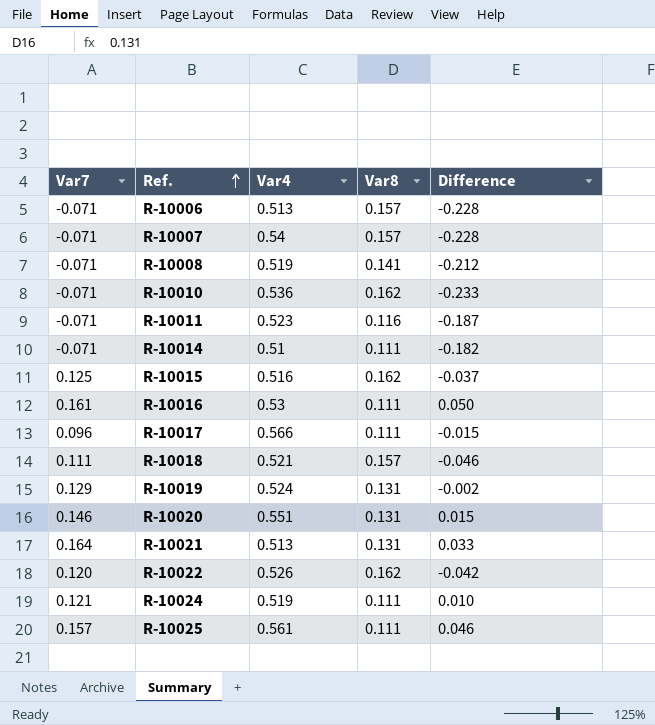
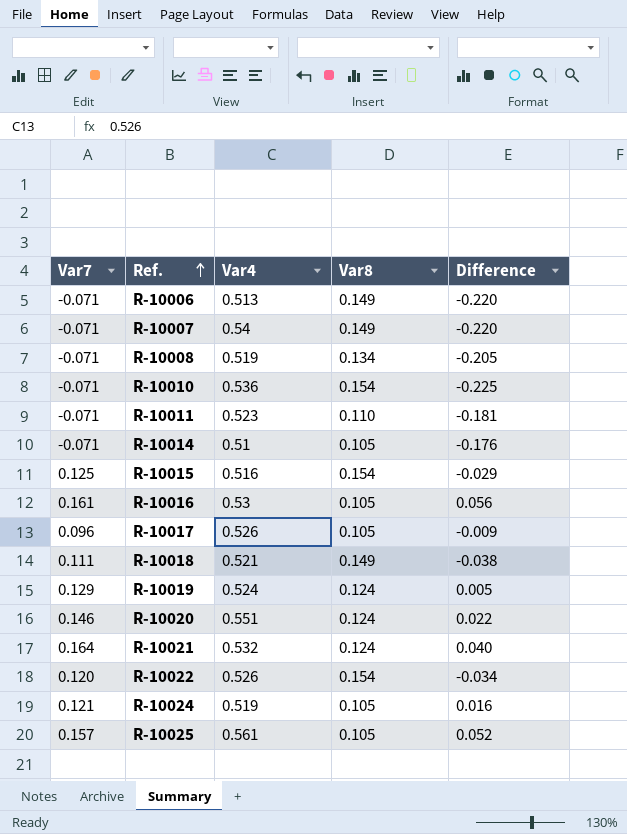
R-10006 | Var8: 0.157 -> 0.149
R-10006 | Difference: -0.228 -> -0.220
R-10007 | Var8: 0.157 -> 0.149
R-10007 | Difference: -0.228 -> -0.220
R-10008 | Var8: 0.141 -> 0.134
R-10008 | Difference: -0.212 -> -0.205
R-10010 | Var8: 0.162 -> 0.154
R-10010 | Difference: -0.233 -> -0.225
R-10011 | Var8: 0.116 -> 0.110
R-10011 | Difference: -0.187 -> -0.181
R-10014 | Var8: 0.111 -> 0.105
R-10014 | Difference: -0.182 -> -0.176
R-10015 | Var8: 0.162 -> 0.154
R-10015 | Difference: -0.037 -> -0.029
R-10016 | Var8: 0.111 -> 0.105
R-10016 | Difference: 0.050 -> 0.056
R-10017 | Var4: 0.566 -> 0.526
R-10017 | Var8: 0.111 -> 0.105
R-10017 | Difference: -0.015 -> -0.009
R-10018 | Var8: 0.157 -> 0.149
R-10018 | Difference: -0.046 -> -0.038
R-10019 | Var8: 0.131 -> 0.124
R-10019 | Difference: -0.002 -> 0.005
R-10020 | Var8: 0.131 -> 0.124
R-10020 | Difference: 0.015 -> 0.022
R-10021 | Var4: 0.513 -> 0.532
R-10021 | Var8: 0.131 -> 0.124
R-10021 | Difference: 0.033 -> 0.040
R-10022 | Var8: 0.162 -> 0.154
R-10022 | Difference: -0.042 -> -0.034
R-10024 | Var8: 0.111 -> 0.105
R-10024 | Difference: 0.010 -> 0.016
R-10025 | Var8: 0.111 -> 0.105
R-10025 | Difference: 0.046 -> 0.052

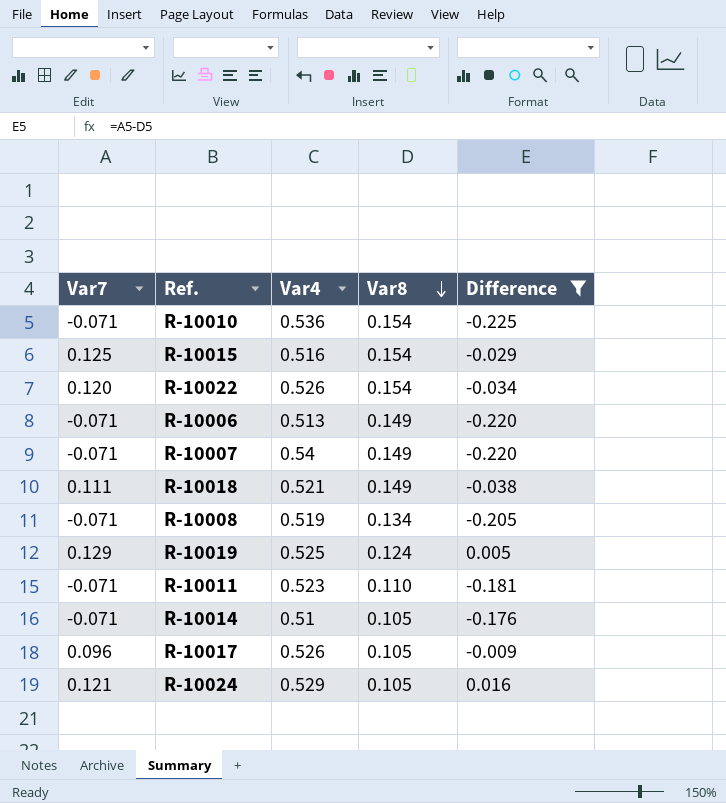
filter: none -> Difference <= 0.016
row order: Ref. ascending -> Var8 descending
R-10019 | Var4: 0.524 -> 0.525
R-10024 | Var4: 0.519 -> 0.529

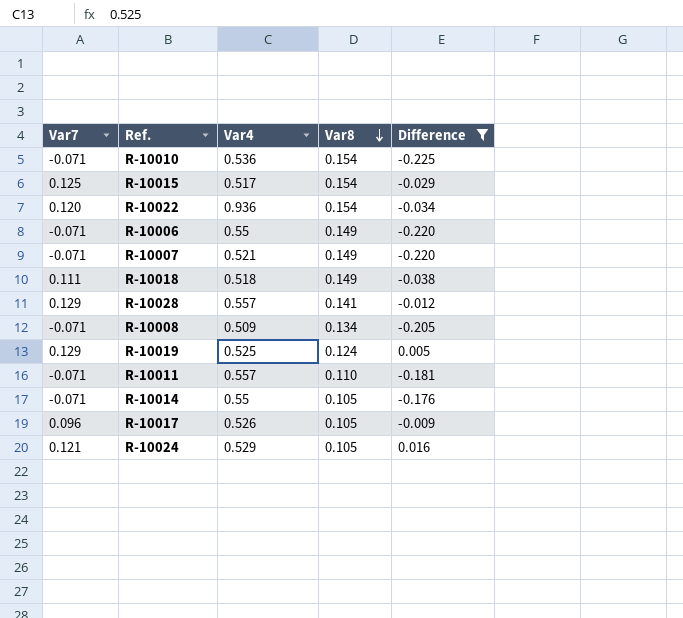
R-10015 | Var4: 0.516 -> 0.517
R-10022 | Var4: 0.526 -> 0.936
R-10006 | Var4: 0.513 -> 0.55
R-10007 | Var4: 0.54 -> 0.521
R-10018 | Var4: 0.521 -> 0.518
row R-10028: none -> 0.129 | 0.557 | 0.141 | -0.012
R-10008 | Var4: 0.519 -> 0.509
R-10011 | Var4: 0.523 -> 0.557
R-10014 | Var4: 0.51 -> 0.55

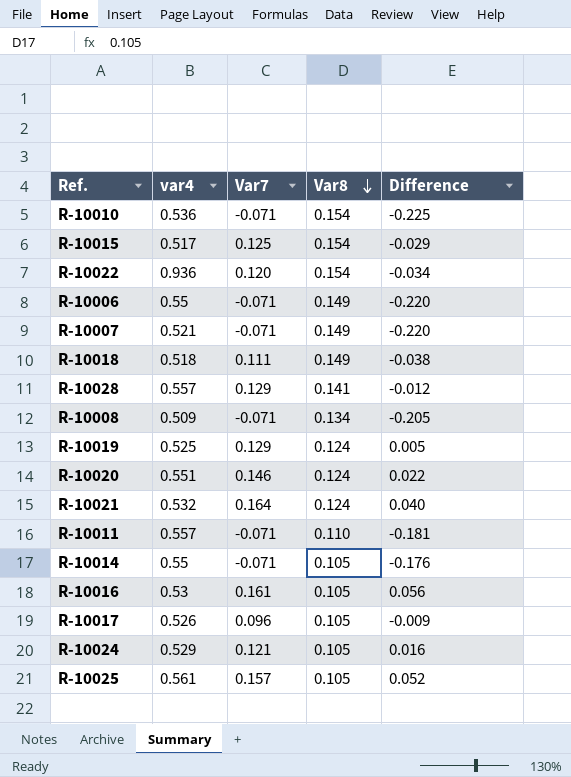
filter: Difference <= 0.016 -> none
column name: Var4 -> var4
column Var7 | position: 1 -> 3

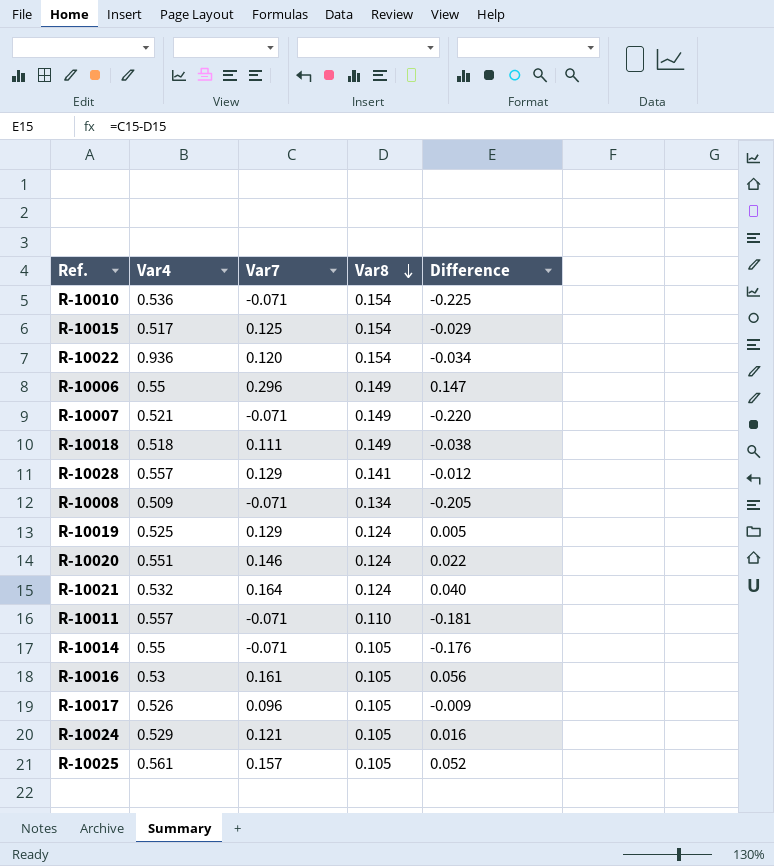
column name: var4 -> Var4
R-10006 | Var7: -0.071 -> 0.296
R-10006 | Difference: -0.220 -> 0.147

